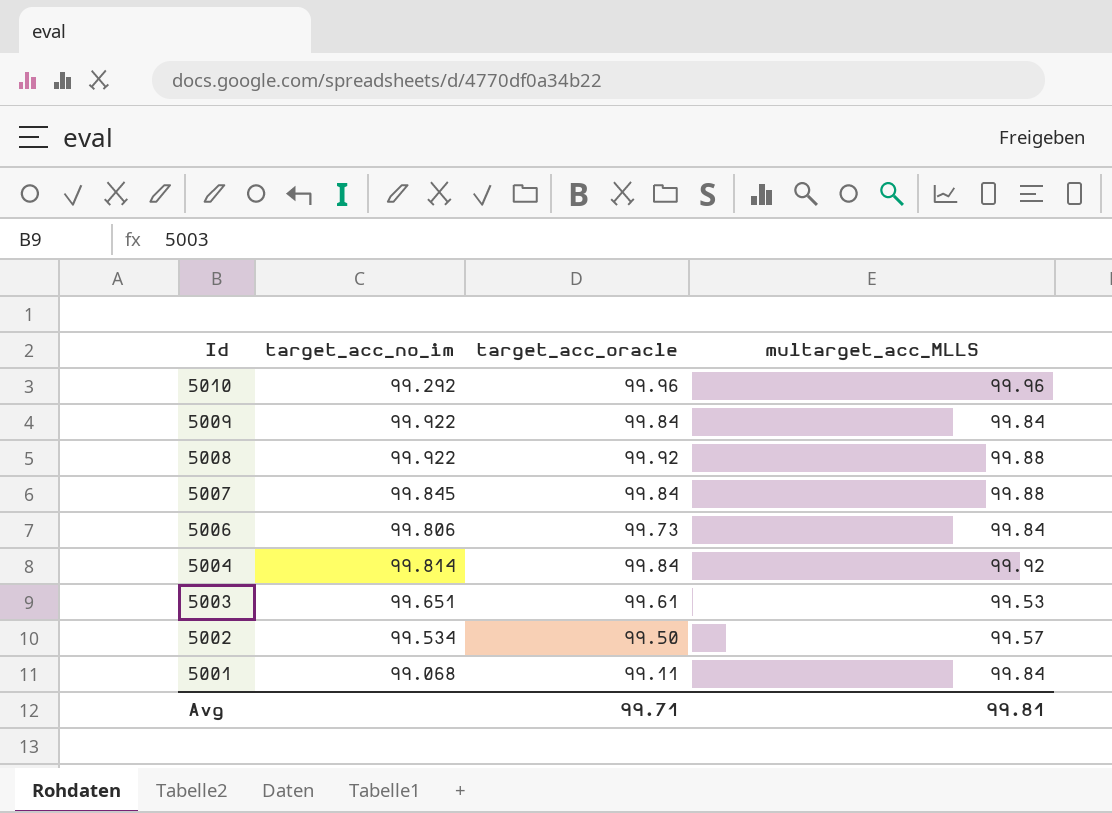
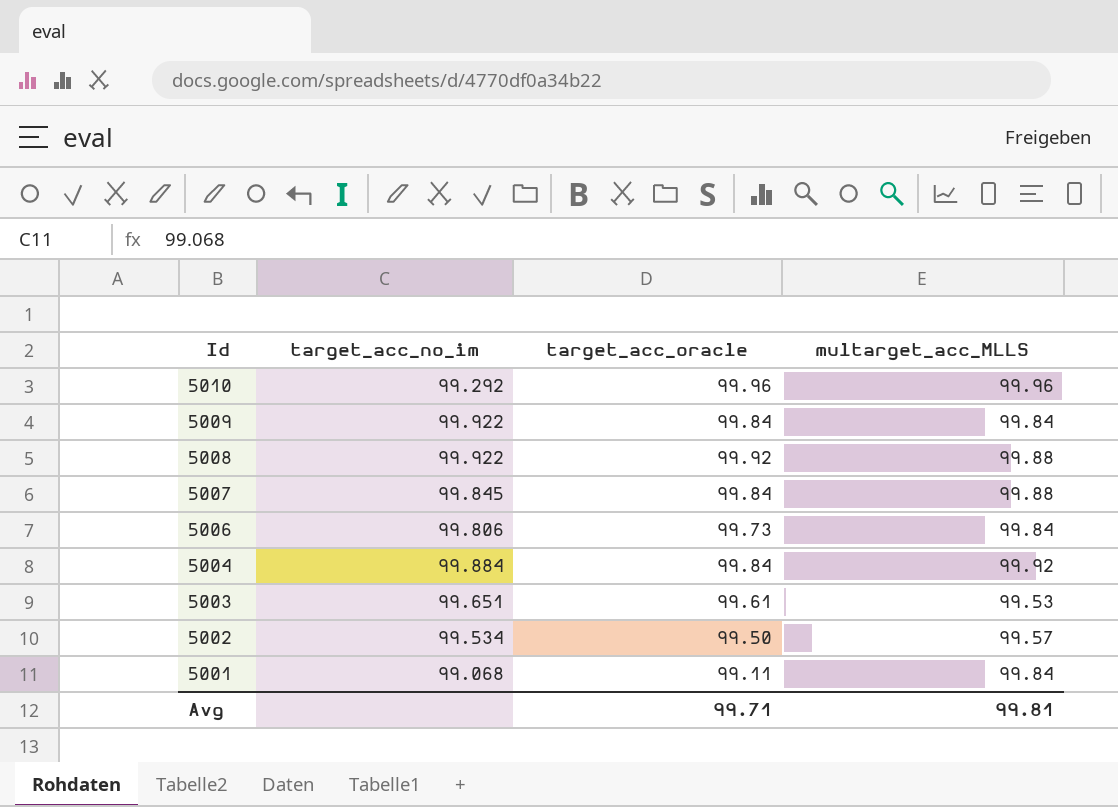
5004 | target_acc_no_im: 99.814 -> 99.884

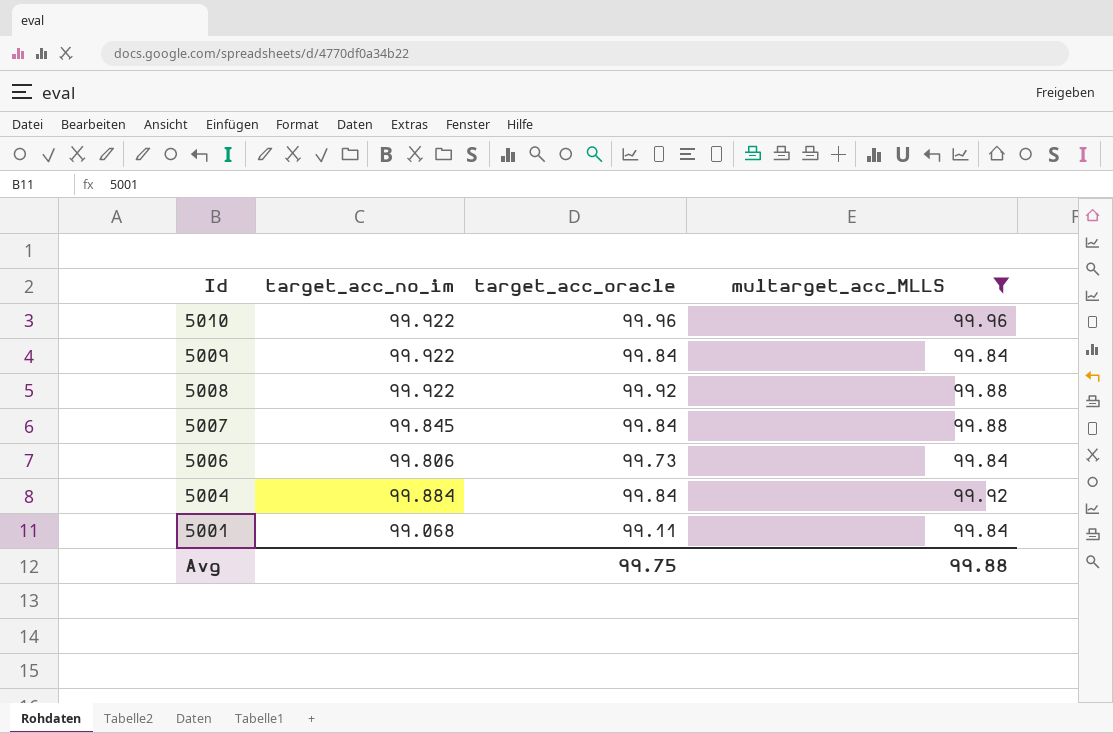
filter: none -> multarget_acc_MLLS >= 99.84
5010 | target_acc_no_im: 99.292 -> 99.922
Avg | target_acc_oracle: 99.71 -> 99.75
Avg | multarget_acc_MLLS: 99.81 -> 99.88

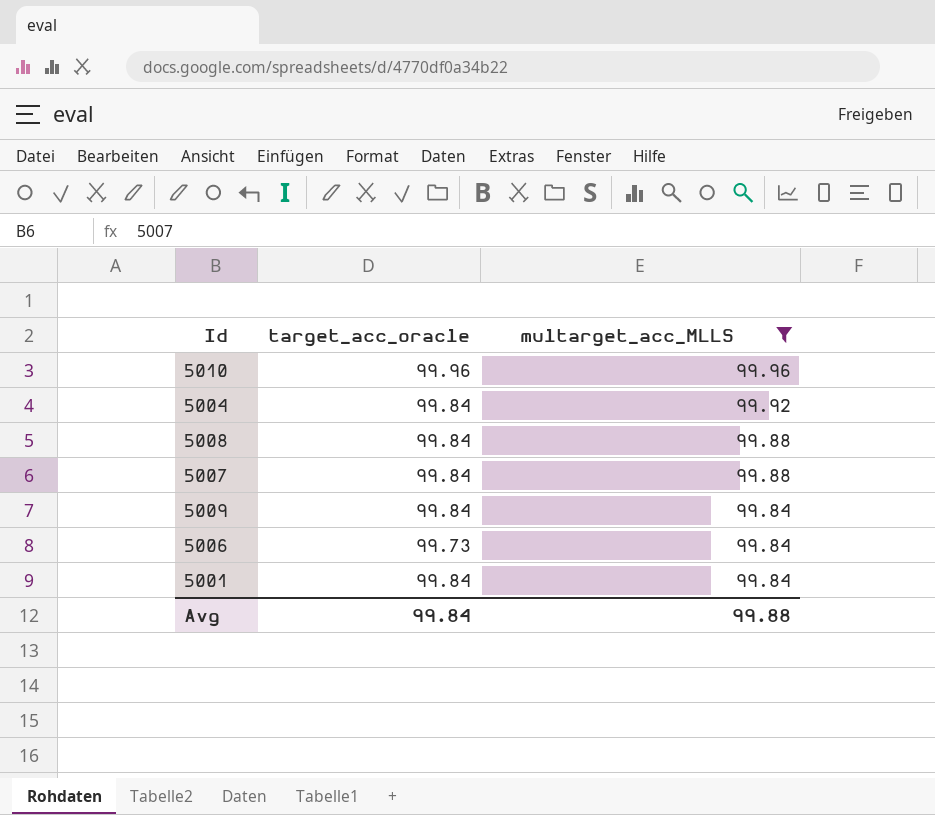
row order: Id descending -> multarget_acc_MLLS descending
column target_acc_no_im | position: 2 -> none
5008 | target_acc_oracle: 99.92 -> 99.84
5001 | target_acc_oracle: 99.11 -> 99.84
Avg | target_acc_oracle: 99.75 -> 99.84

